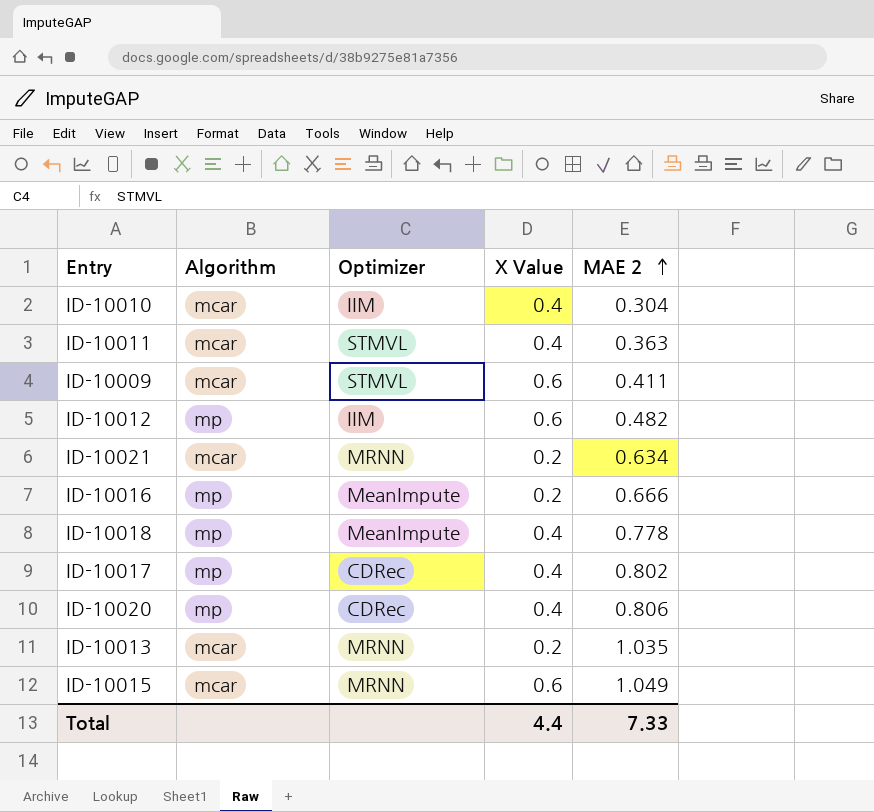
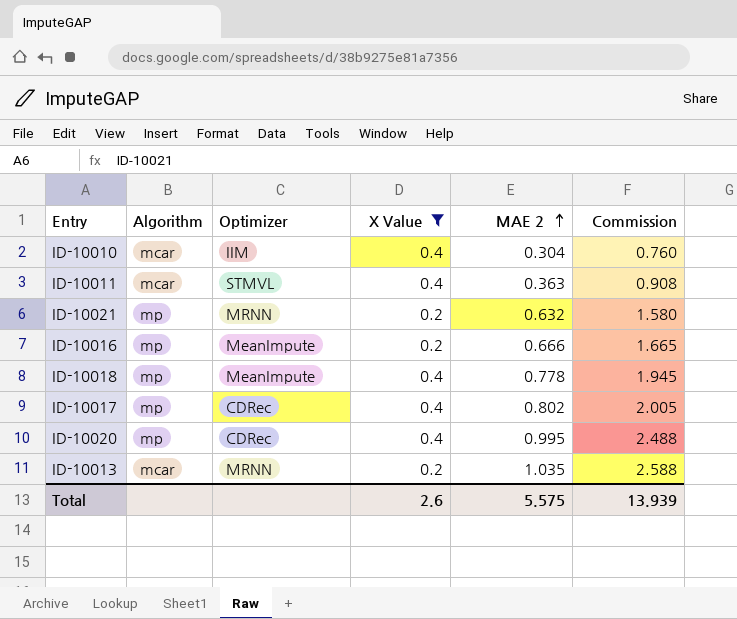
filter: none -> X Value != 0.6
column Commission | formula: none -> [MAE 2] * 2.5
ID-10021 | Algorithm: mcar -> mp
ID-10021 | MAE 2: 0.634 -> 0.632
ID-10020 | MAE 2: 0.806 -> 0.995
Total | X Value: 4.4 -> 2.6
Total | MAE 2: 7.33 -> 5.575

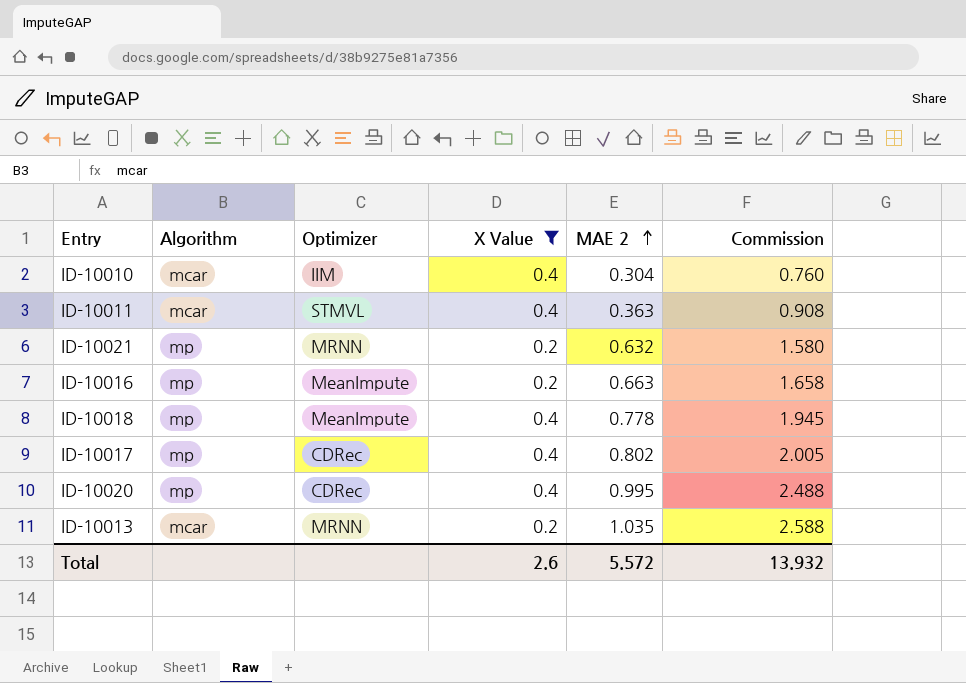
ID-10016 | MAE 2: 0.666 -> 0.663
ID-10016 | Commission: 1.665 -> 1.658
Total | MAE 2: 5.575 -> 5.572
Total | Commission: 13.939 -> 13.932

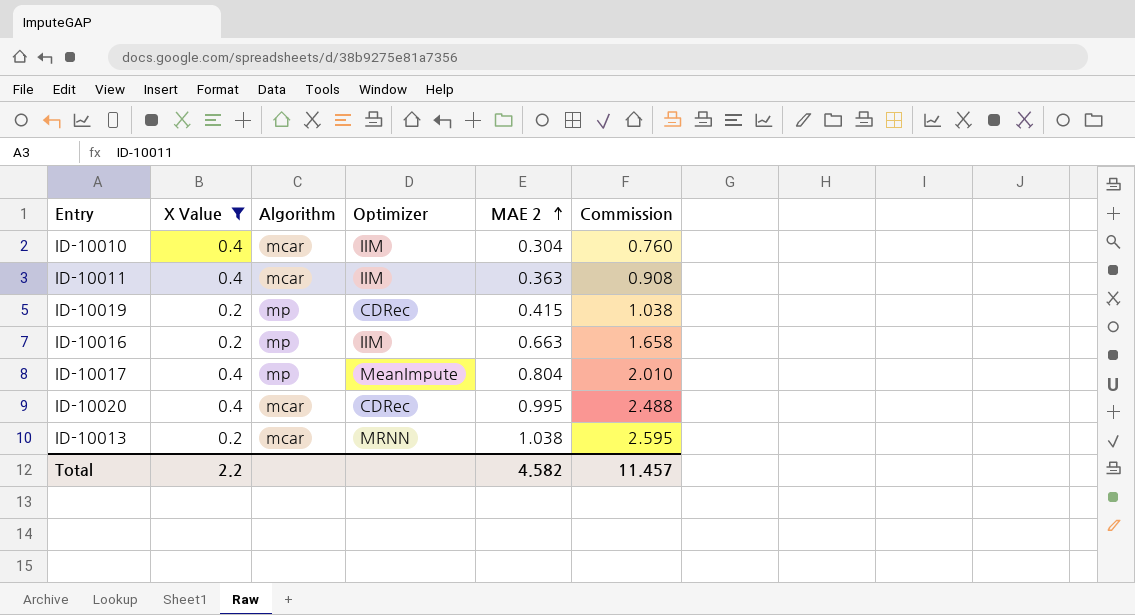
column X Value | position: 4 -> 2
row ID-10021: mp | MRNN | 0.2 | 0.632 | 1.580 -> none
row ID-10018: mp | MeanImpute | 0.4 | 0.778 | 1.945 -> none
ID-10011 | Optimizer: STMVL -> IIM
row ID-10019: none -> 0.2 | mp | CDRec | 0.415 | 1.038
ID-10016 | Optimizer: MeanImpute -> IIM
ID-10017 | Optimizer: CDRec -> MeanImpute
ID-10017 | MAE 2: 0.802 -> 0.804
ID-10017 | Commission: 2.005 -> 2.010
ID-10020 | Algorithm: mp -> mcar
ID-10013 | MAE 2: 1.035 -> 1.038
ID-10013 | Commission: 2.588 -> 2.595
Total | X Value: 2.6 -> 2.2
Total | MAE 2: 5.572 -> 4.582
Total | Commission: 13.932 -> 11.457

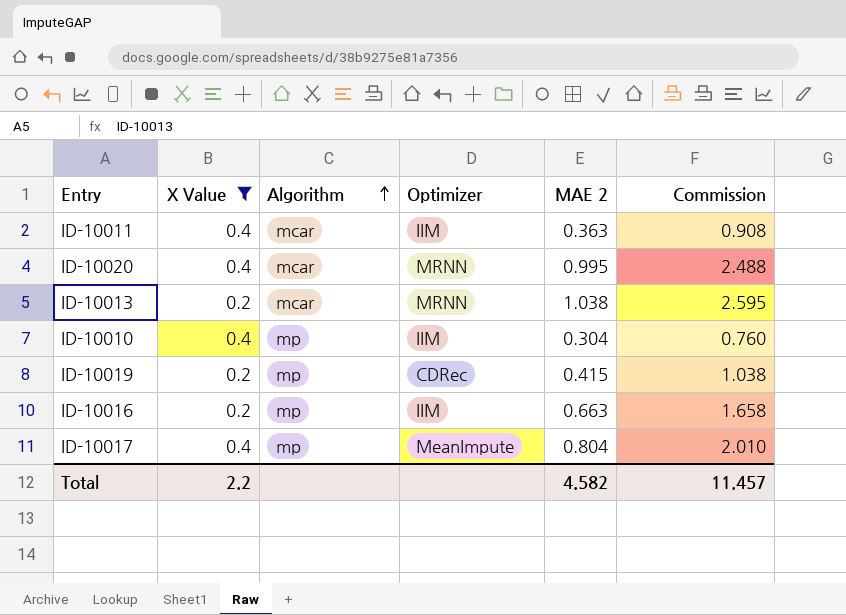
row order: MAE 2 ascending -> Algorithm ascending
ID-10020 | Optimizer: CDRec -> MRNN
ID-10010 | Algorithm: mcar -> mp

